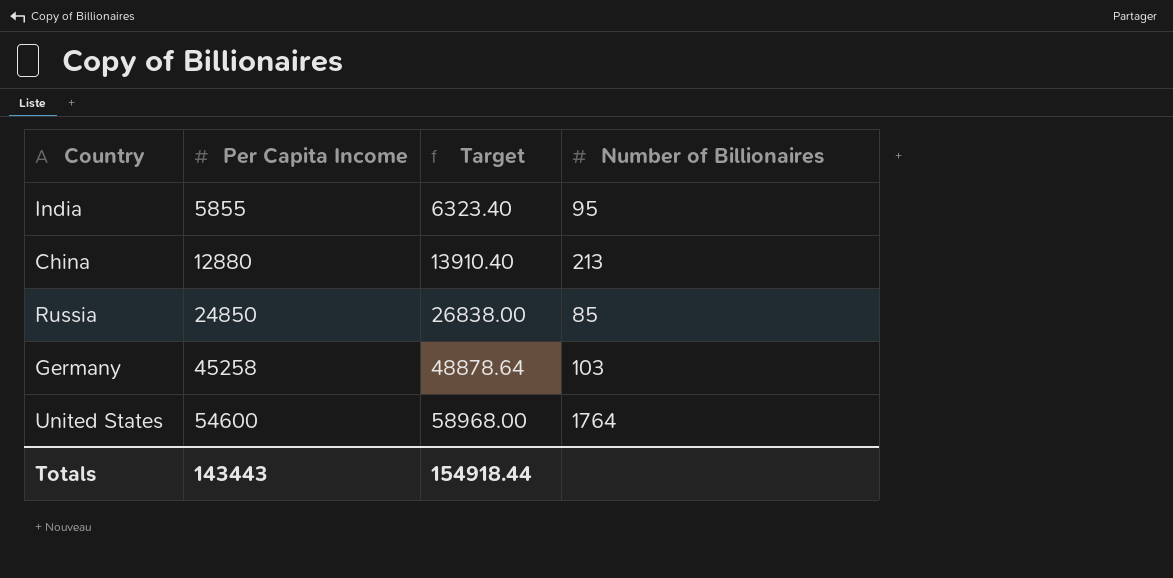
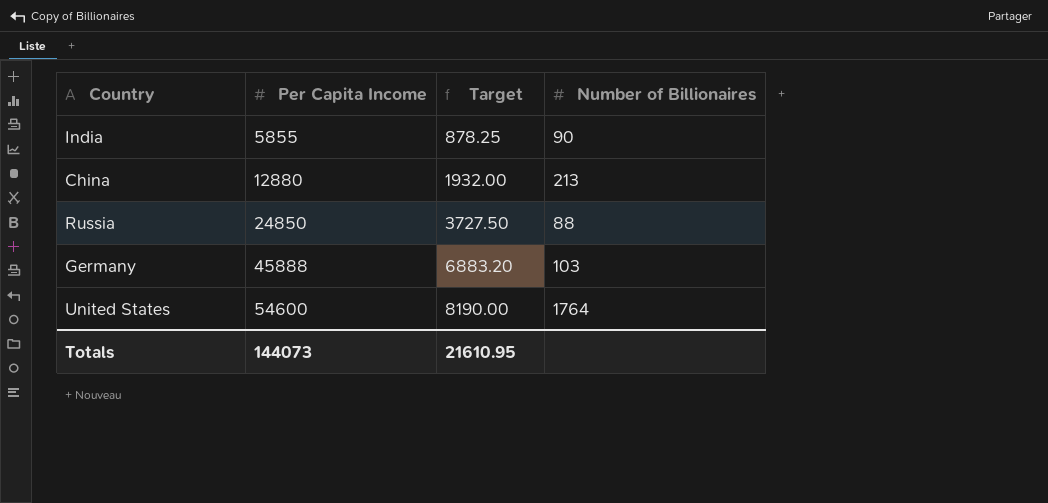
column Target | formula: [Per Capita Income] * 1.08 -> [Per Capita Income] * 0.15
India | Number of Billionaires: 95 -> 90
Russia | Number of Billionaires: 85 -> 88
Germany | Per Capita Income: 45258 -> 45888
Totals | Per Capita Income: 143443 -> 144073
Totals | Target: 154918.44 -> 21610.95

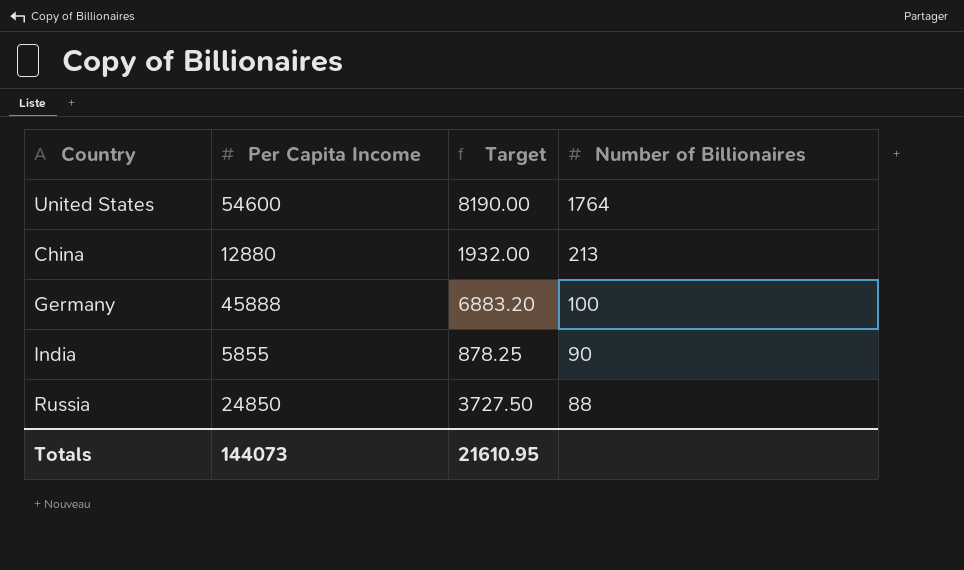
row order: Per Capita Income ascending -> Number of Billionaires descending
Germany | Number of Billionaires: 103 -> 100

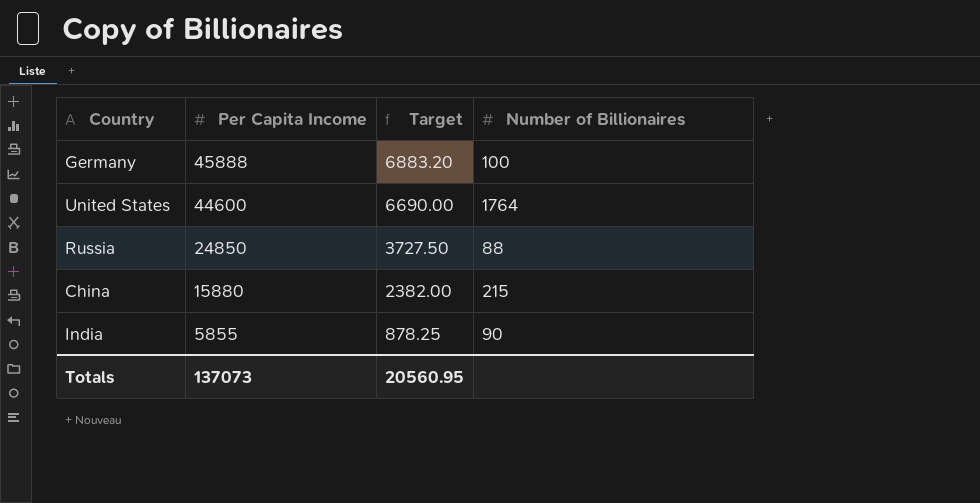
row order: Number of Billionaires descending -> Per Capita Income descending
United States | Per Capita Income: 54600 -> 44600
United States | Target: 8190.00 -> 6690.00
China | Per Capita Income: 12880 -> 15880
China | Target: 1932.00 -> 2382.00
China | Number of Billionaires: 213 -> 215
Totals | Per Capita Income: 144073 -> 137073
Totals | Target: 21610.95 -> 20560.95

